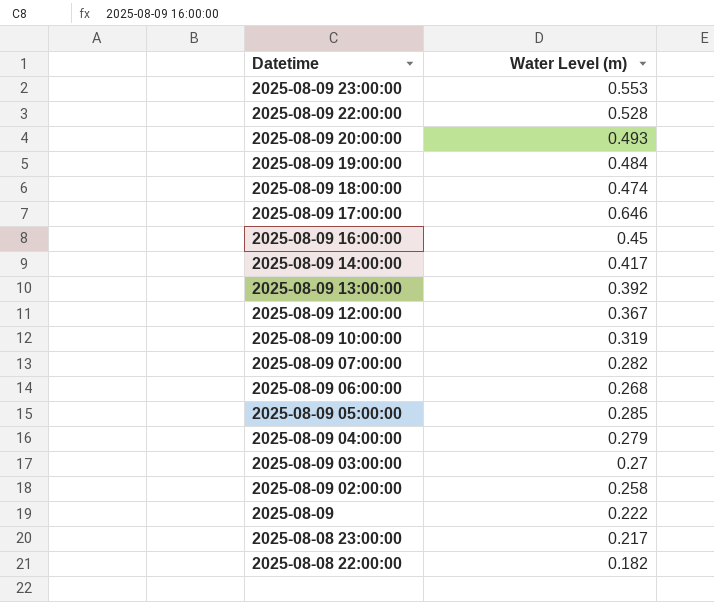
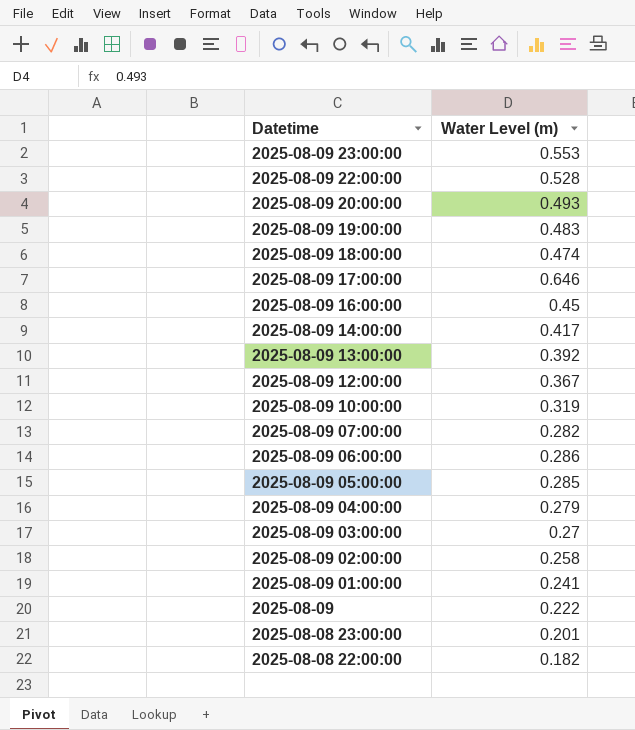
2025-08-09 19:00:00 | Water Level (m): 0.484 -> 0.483
2025-08-09 06:00:00 | Water Level (m): 0.268 -> 0.286
row 2025-08-09 01:00:00: none -> 0.241
2025-08-08 23:00:00 | Water Level (m): 0.217 -> 0.201

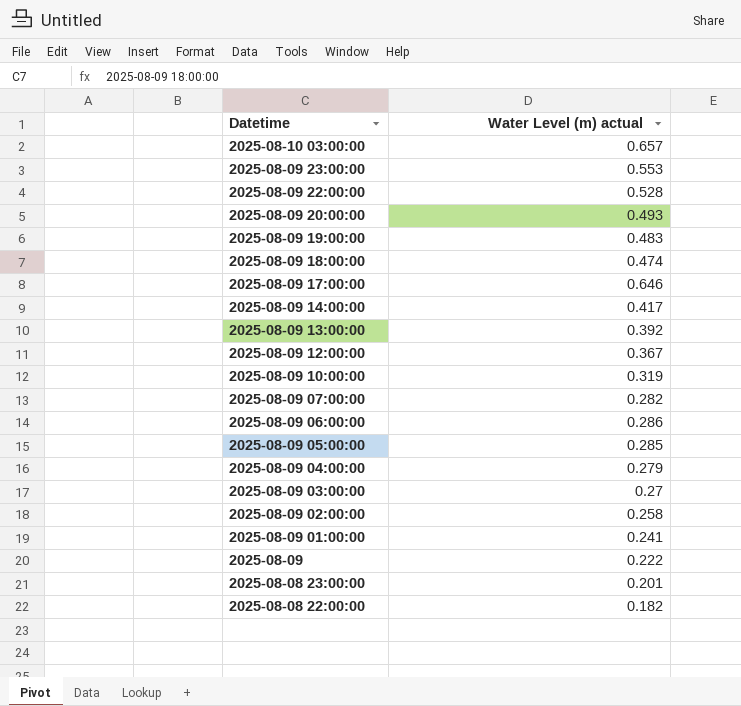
column name: Water Level (m) -> Water Level (m) actual
row 2025-08-09 16:00:00: 0.45 -> none
row 2025-08-10 03:00:00: none -> 0.657

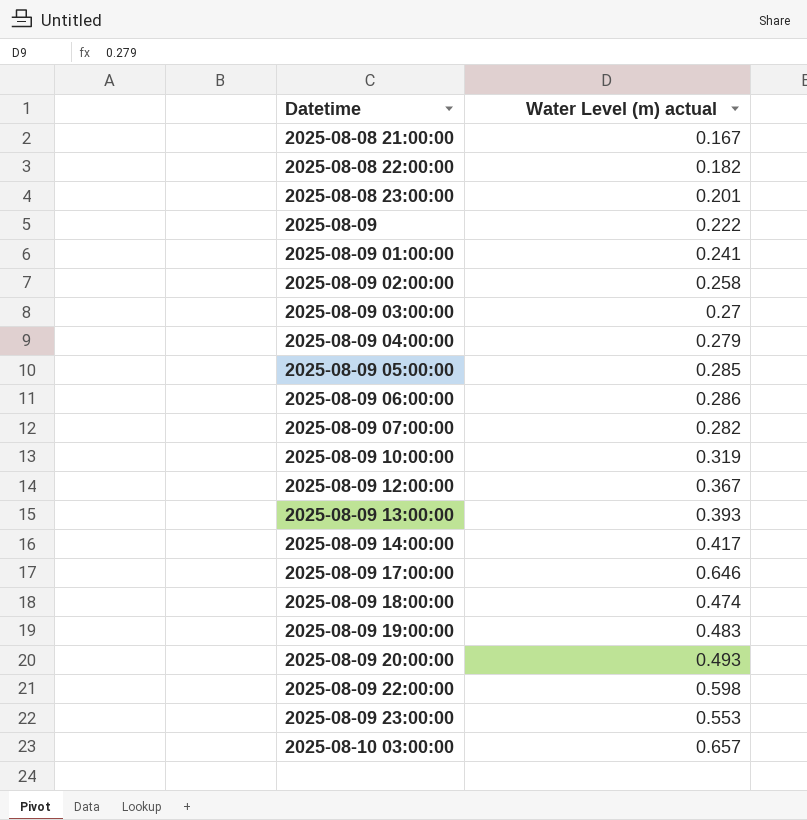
row order: Datetime descending -> Datetime ascending
row 2025-08-08 21:00:00: none -> 0.167
2025-08-09 13:00:00 | Water Level (m) actual: 0.392 -> 0.393
2025-08-09 22:00:00 | Water Level (m) actual: 0.528 -> 0.598

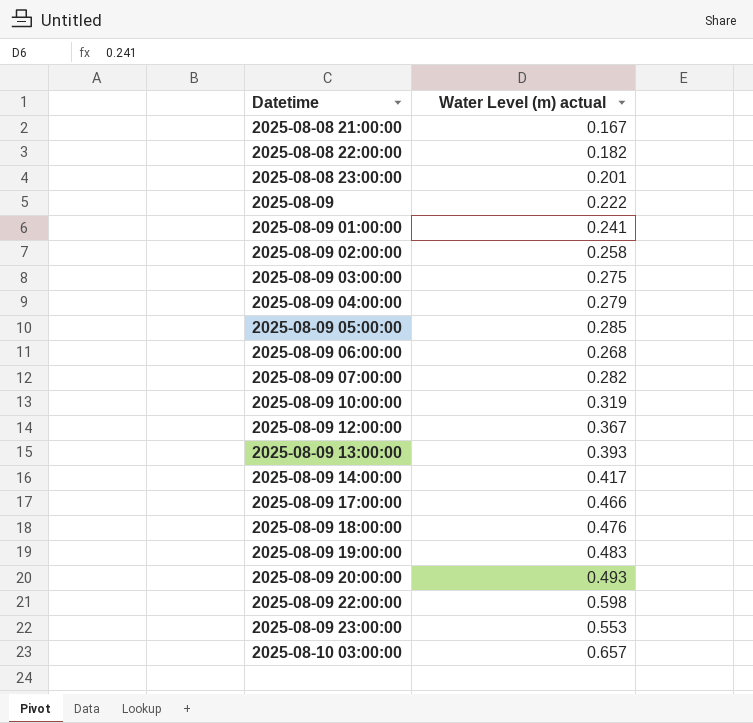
2025-08-09 03:00:00 | Water Level (m) actual: 0.27 -> 0.275
2025-08-09 06:00:00 | Water Level (m) actual: 0.286 -> 0.268
2025-08-09 17:00:00 | Water Level (m) actual: 0.646 -> 0.466
2025-08-09 18:00:00 | Water Level (m) actual: 0.474 -> 0.476

